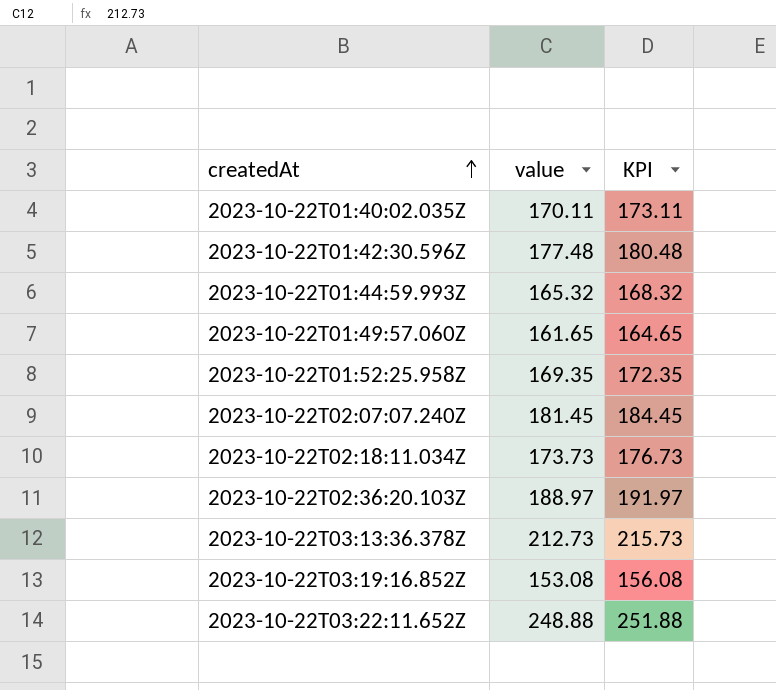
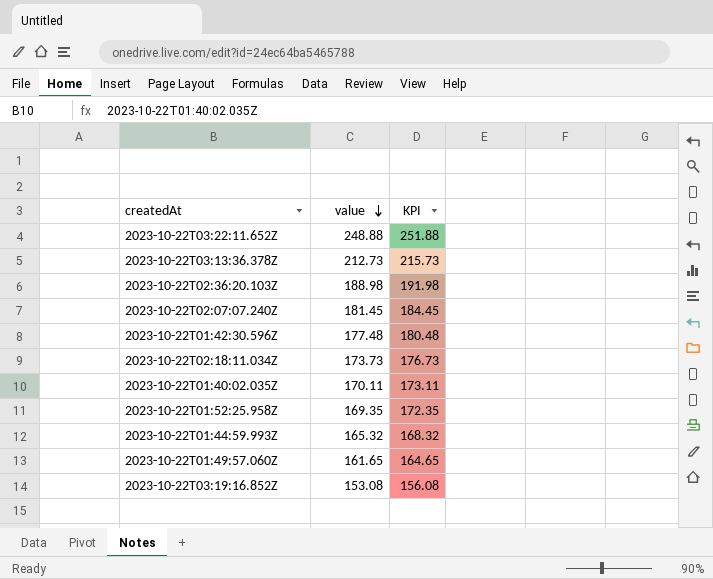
row order: createdAt ascending -> value descending
2023-10-22T02:36:20.103Z | value: 188.97 -> 188.98
2023-10-22T02:36:20.103Z | KPI: 191.97 -> 191.98

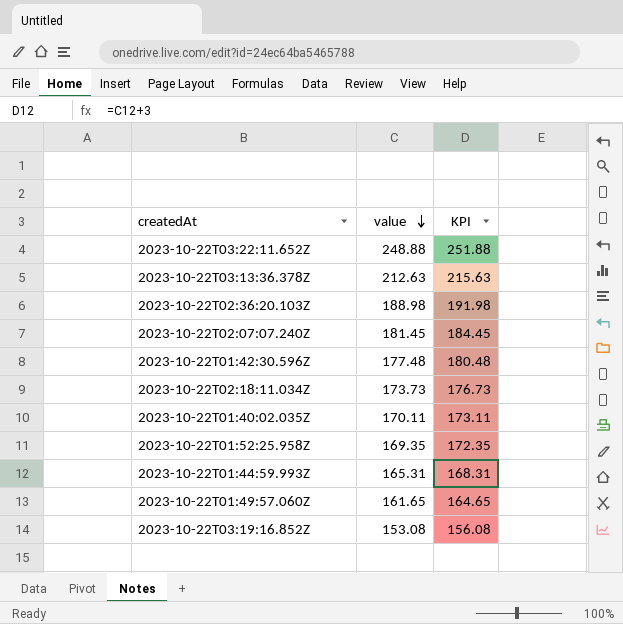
2023-10-22T03:13:36.378Z | value: 212.73 -> 212.63
2023-10-22T03:13:36.378Z | KPI: 215.73 -> 215.63
2023-10-22T01:44:59.993Z | value: 165.32 -> 165.31
2023-10-22T01:44:59.993Z | KPI: 168.32 -> 168.31

